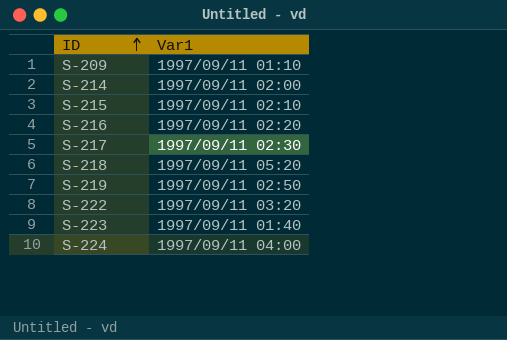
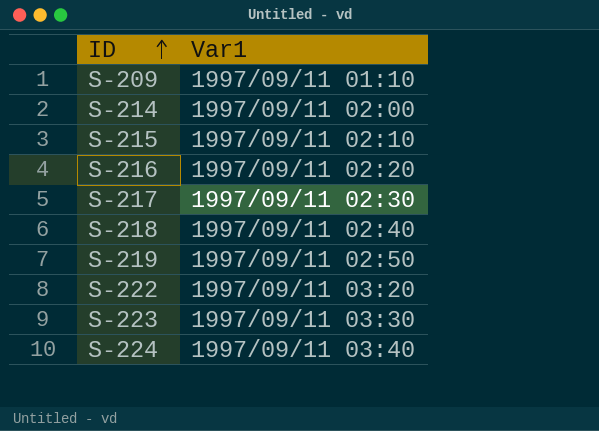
S-218 | Var1: 1997/09/11 05:20 -> 1997/09/11 02:40
S-223 | Var1: 1997/09/11 01:40 -> 1997/09/11 03:30
S-224 | Var1: 1997/09/11 04:00 -> 1997/09/11 03:40

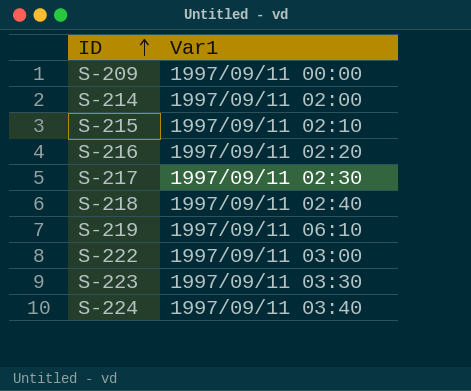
S-209 | Var1: 1997/09/11 01:10 -> 1997/09/11 00:00
S-219 | Var1: 1997/09/11 02:50 -> 1997/09/11 06:10
S-222 | Var1: 1997/09/11 03:20 -> 1997/09/11 03:00

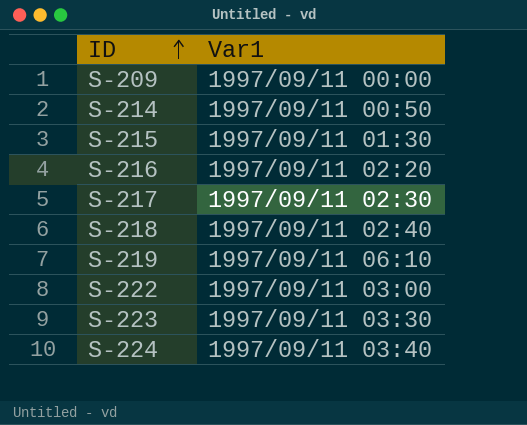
S-214 | Var1: 1997/09/11 02:00 -> 1997/09/11 00:50
S-215 | Var1: 1997/09/11 02:10 -> 1997/09/11 01:30

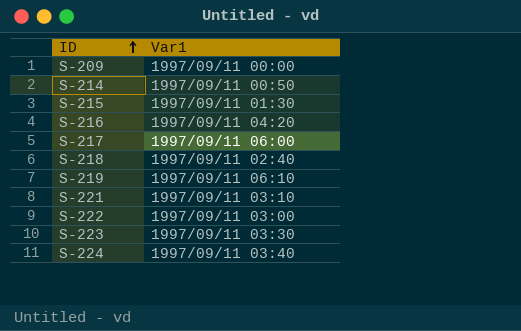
S-216 | Var1: 1997/09/11 02:20 -> 1997/09/11 04:20
S-217 | Var1: 1997/09/11 02:30 -> 1997/09/11 06:00
row S-221: none -> 1997/09/11 03:10

